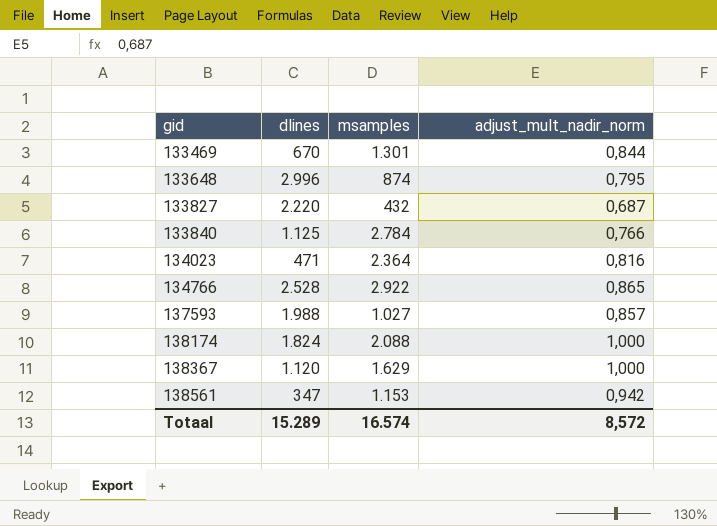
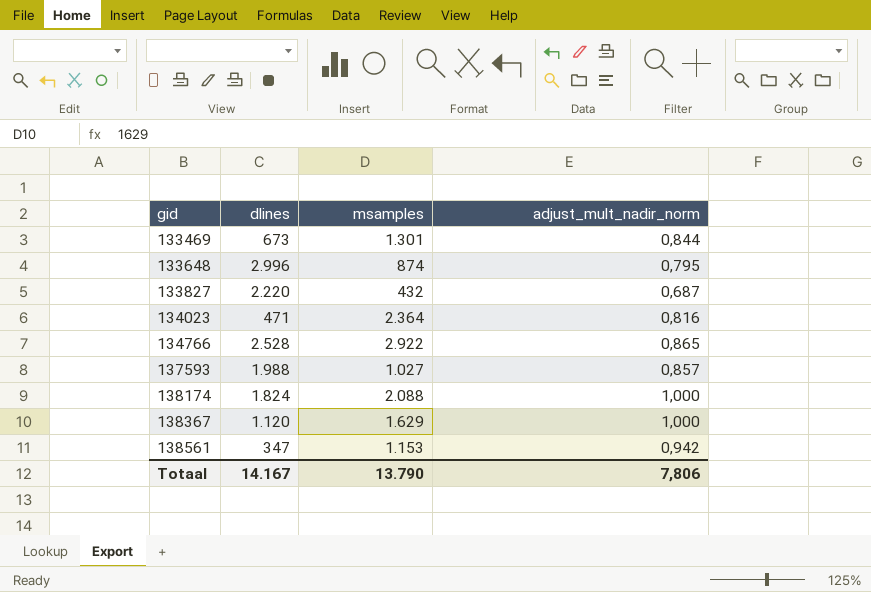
row 133840: 1.125 | 2.784 | 0,766 -> none
133469 | dlines: 670 -> 673
Totaal | dlines: 15.289 -> 14.167
Totaal | msamples: 16.574 -> 13.790
Totaal | adjust_mult_nadir_norm: 8,572 -> 7,806

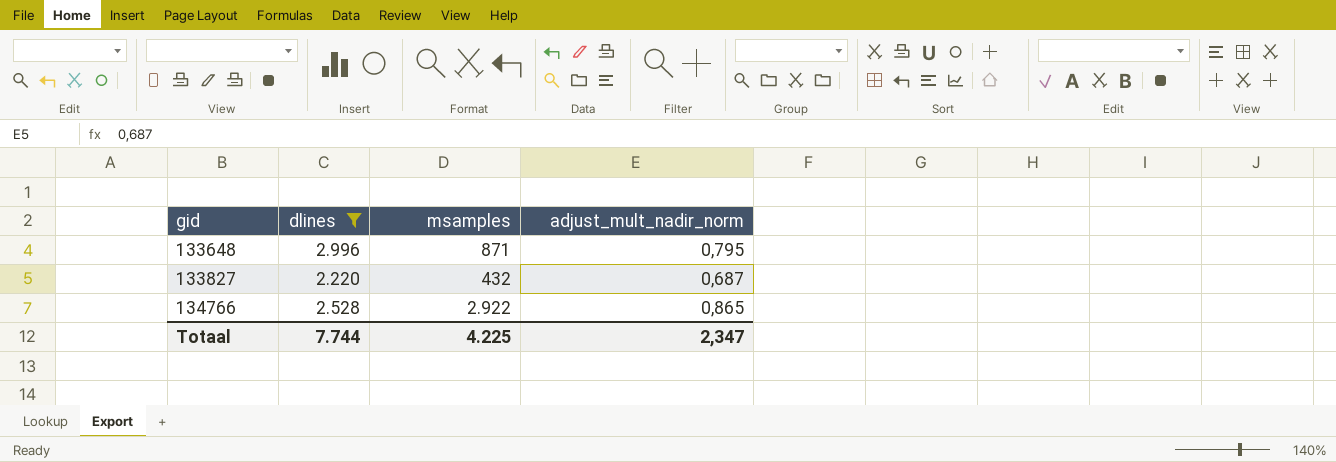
filter: none -> dlines >= 2.220
133648 | msamples: 874 -> 871
Totaal | dlines: 14.167 -> 7.744
Totaal | msamples: 13.790 -> 4.225
Totaal | adjust_mult_nadir_norm: 7,806 -> 2,347

